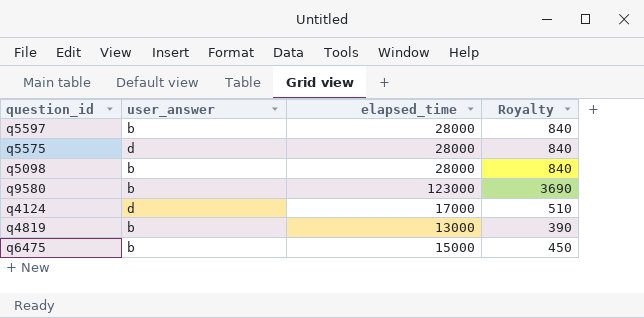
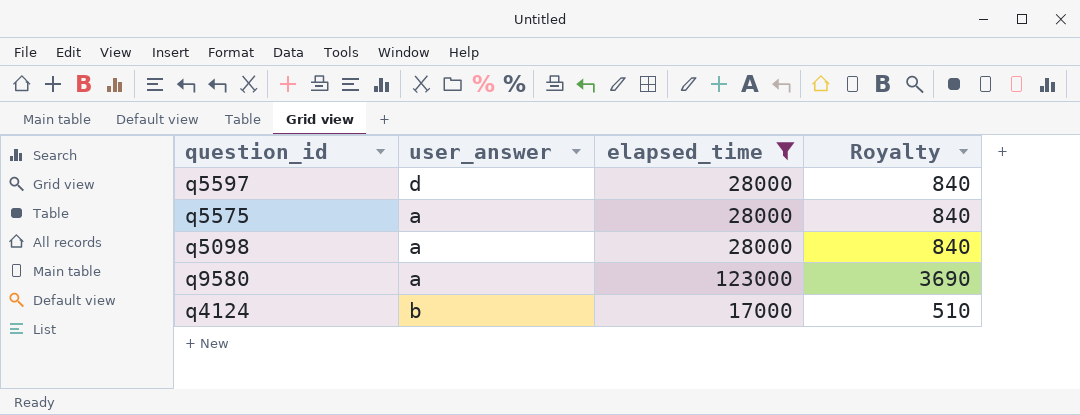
filter: none -> elapsed_time >= 17000
q5597 | user_answer: b -> d
q5575 | user_answer: d -> a
q5098 | user_answer: b -> a
q9580 | user_answer: b -> a
q4124 | user_answer: d -> b

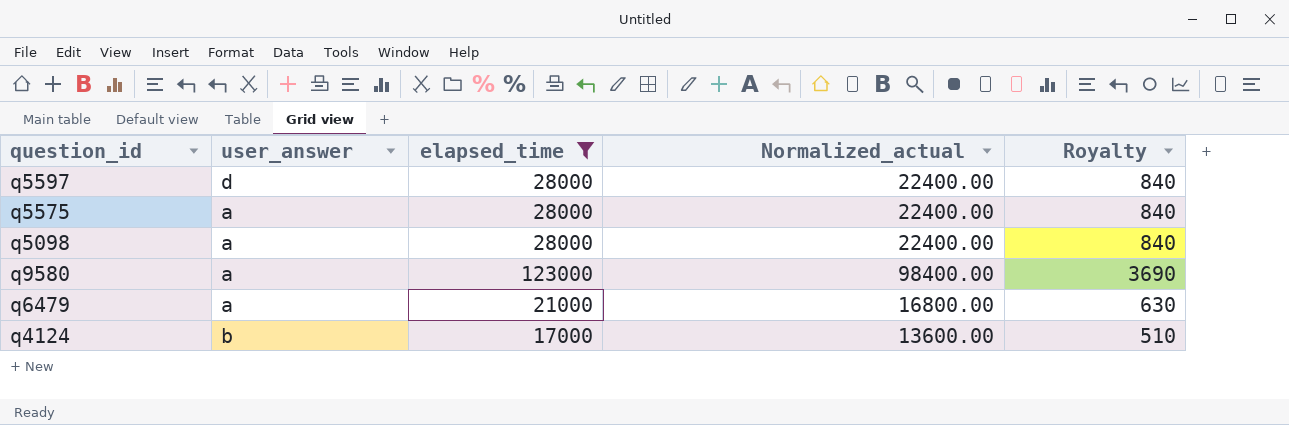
column Normalized_actual | formula: none -> [elapsed_time] * 0.8
row q6479: none -> a | 21000 | 16800.00 | 630

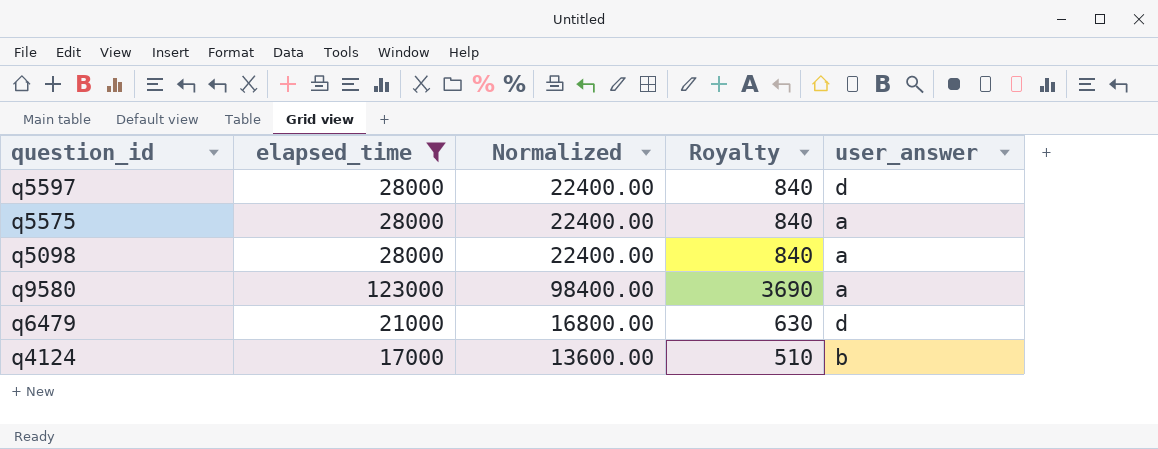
column name: Normalized_actual -> Normalized
column user_answer | position: 2 -> 5
q6479 | user_answer: a -> d

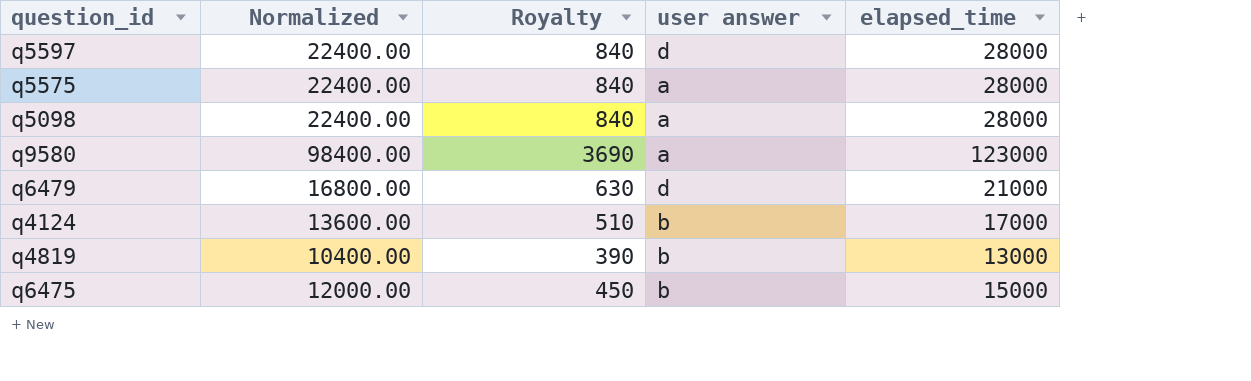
filter: elapsed_time >= 17000 -> none
column name: user_answer -> user answer
column elapsed_time | position: 2 -> 5

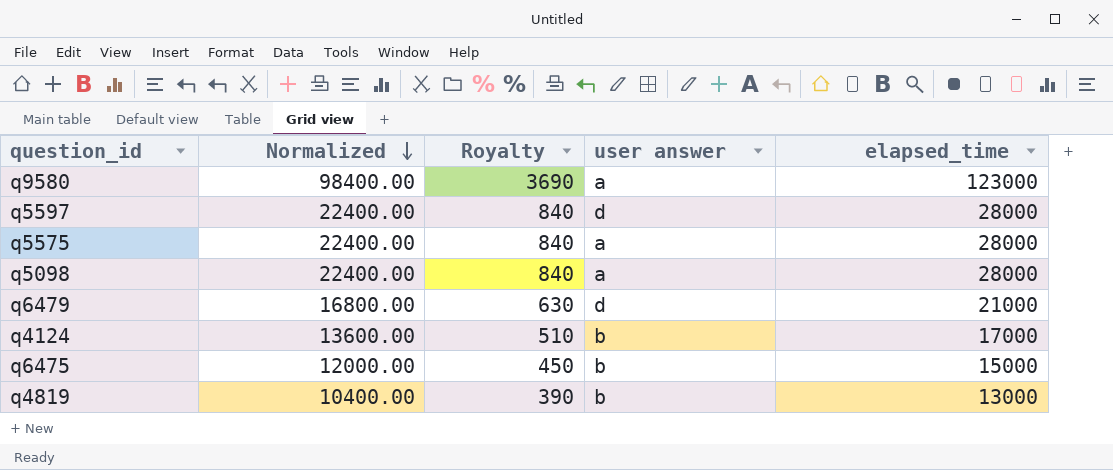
row order: none -> Normalized descending

